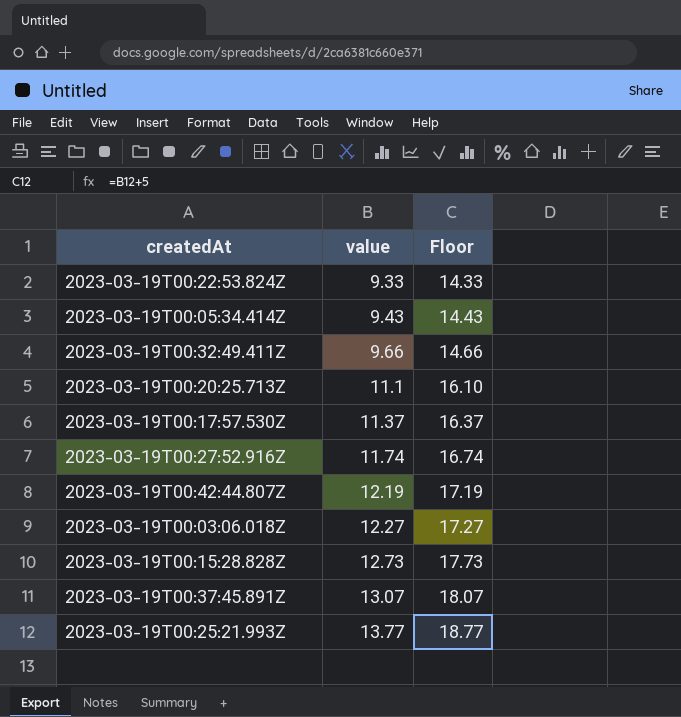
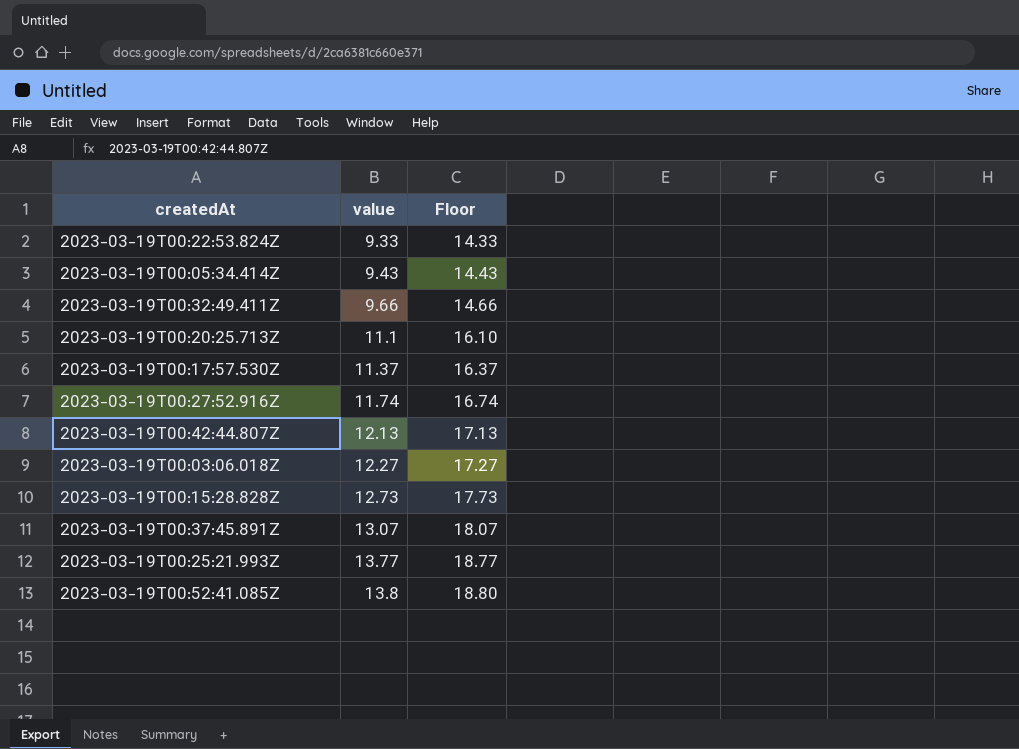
2023-03-19T00:42:44.807Z | value: 12.19 -> 12.13
2023-03-19T00:42:44.807Z | Floor: 17.19 -> 17.13
row 2023-03-19T00:52:41.085Z: none -> 13.8 | 18.80

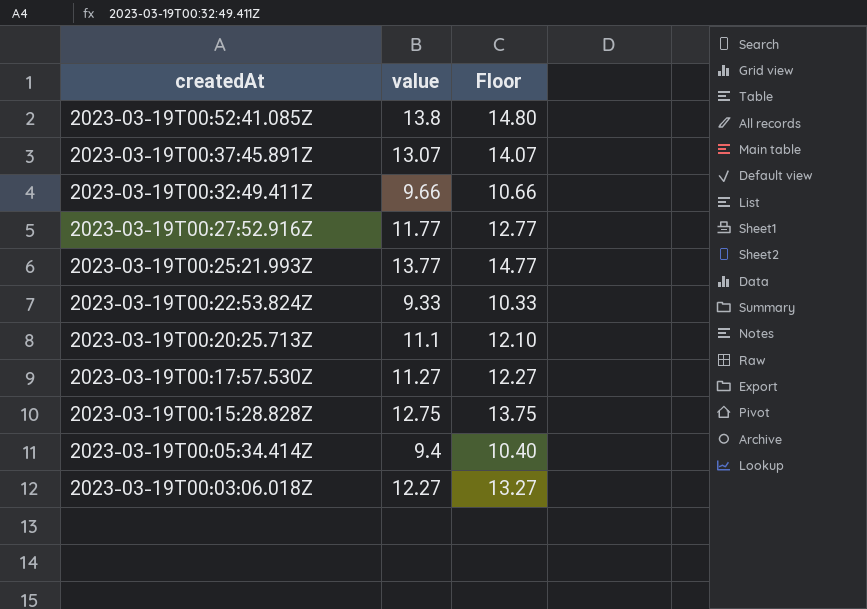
row order: value ascending -> createdAt descending
column Floor | formula: [value] + 5 -> [value] + 1
row 2023-03-19T00:42:44.807Z: 12.13 | 17.13 -> none
2023-03-19T00:27:52.916Z | value: 11.74 -> 11.77
2023-03-19T00:17:57.530Z | value: 11.37 -> 11.27
2023-03-19T00:15:28.828Z | value: 12.73 -> 12.75
2023-03-19T00:05:34.414Z | value: 9.43 -> 9.4

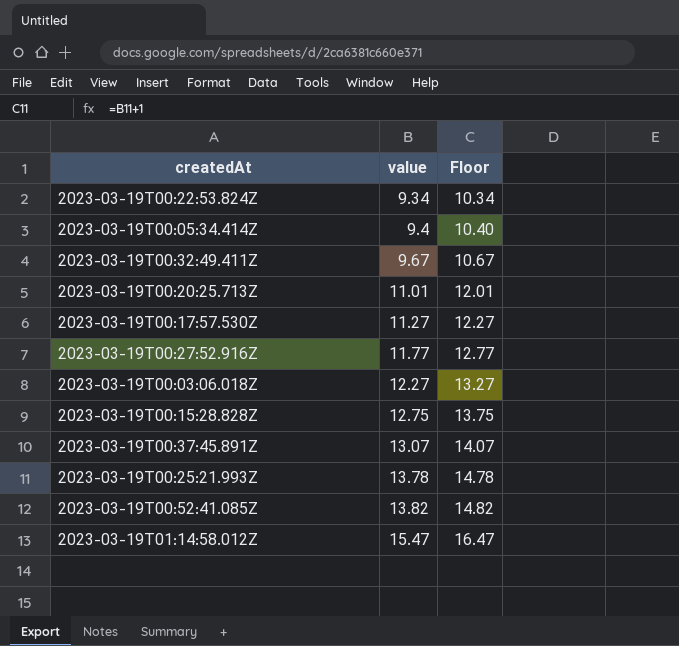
row order: createdAt descending -> value ascending
2023-03-19T00:22:53.824Z | value: 9.33 -> 9.34
2023-03-19T00:22:53.824Z | Floor: 10.33 -> 10.34
2023-03-19T00:32:49.411Z | value: 9.66 -> 9.67
2023-03-19T00:32:49.411Z | Floor: 10.66 -> 10.67
2023-03-19T00:20:25.713Z | value: 11.1 -> 11.01
2023-03-19T00:20:25.713Z | Floor: 12.10 -> 12.01
2023-03-19T00:25:21.993Z | value: 13.77 -> 13.78
2023-03-19T00:25:21.993Z | Floor: 14.77 -> 14.78
2023-03-19T00:52:41.085Z | value: 13.8 -> 13.82
2023-03-19T00:52:41.085Z | Floor: 14.80 -> 14.82
row 2023-03-19T01:14:58.012Z: none -> 15.47 | 16.47

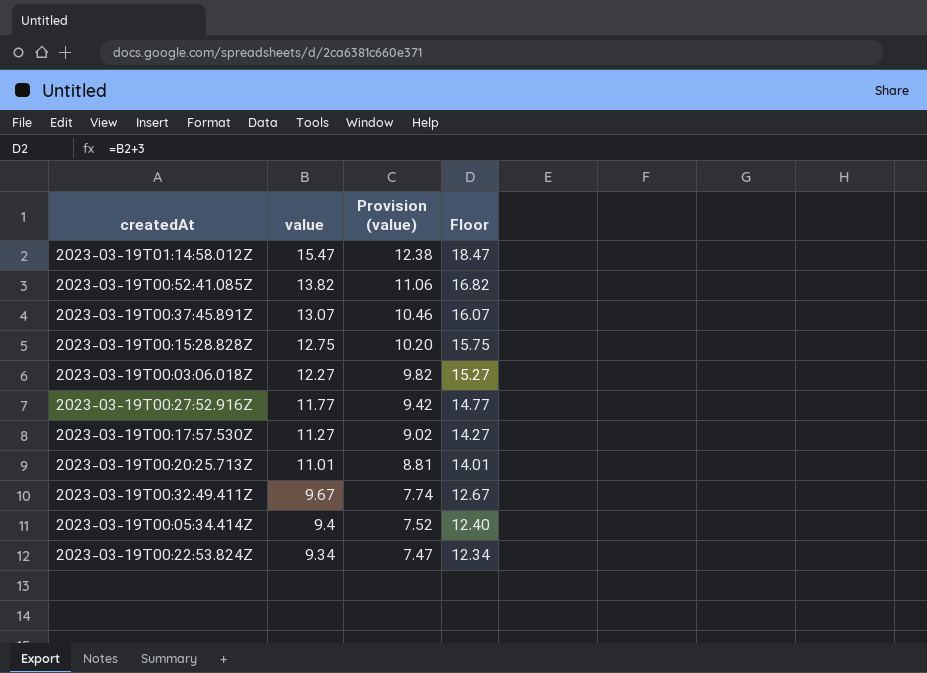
row order: value ascending -> value descending
column Provision (value) | formula: none -> [value] * 0.8
column Floor | formula: [value] + 1 -> [value] + 3
row 2023-03-19T00:25:21.993Z: 13.78 | 14.78 -> none

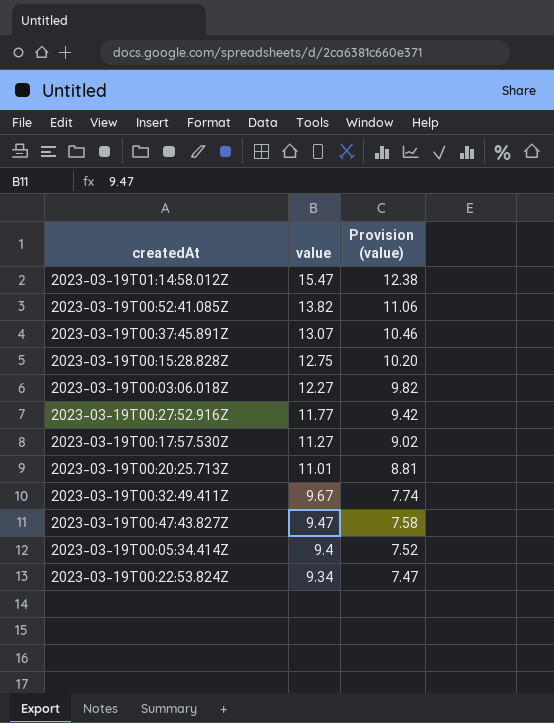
column Floor | formula: [value] + 3 -> none
row 2023-03-19T00:47:43.827Z: none -> 9.47 | 7.58

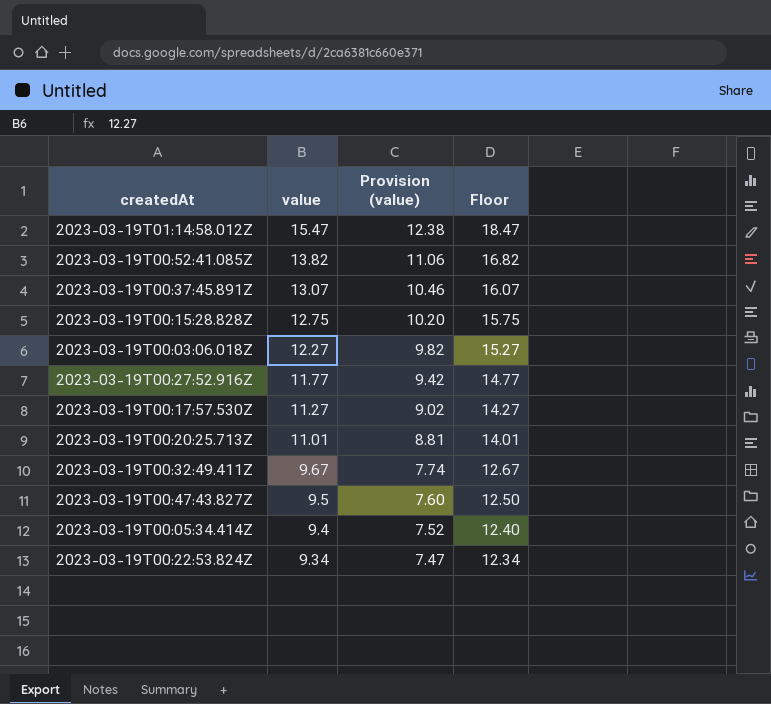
column Floor | formula: none -> [value] + 3
2023-03-19T00:47:43.827Z | value: 9.47 -> 9.5
2023-03-19T00:47:43.827Z | Provision (value): 7.58 -> 7.60

